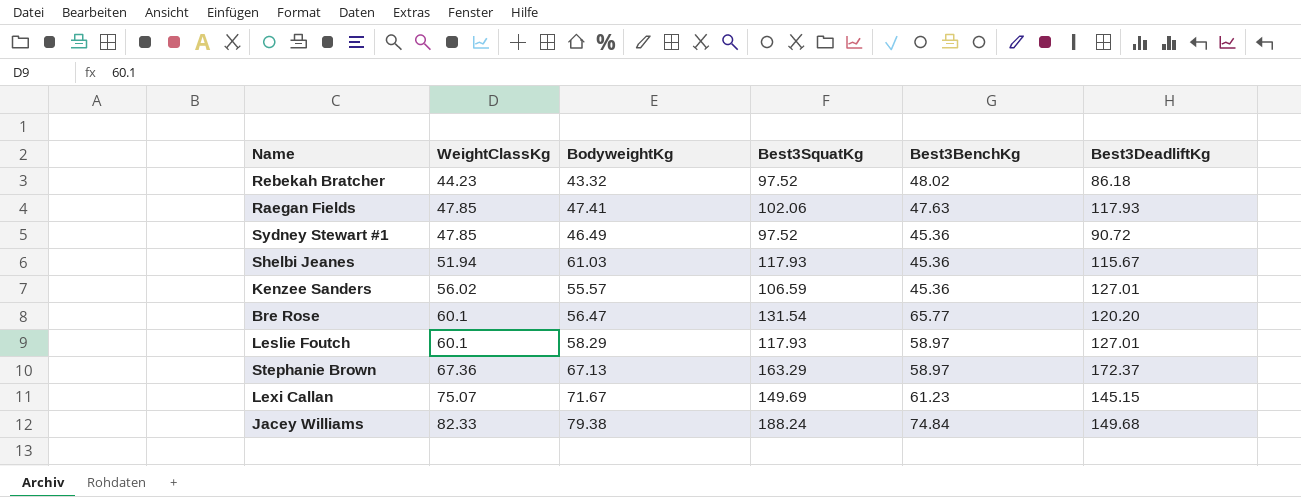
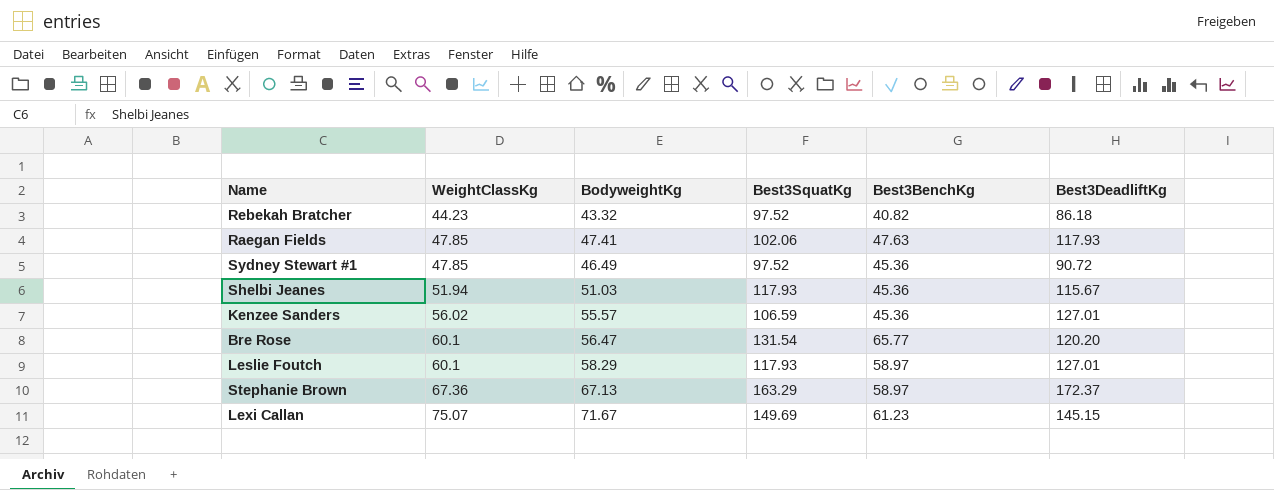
row Jacey Williams: 82.33 | 79.38 | 188.24 | 74.84 | 149.68 -> none
Rebekah Bratcher | Best3BenchKg: 48.02 -> 40.82
Shelbi Jeanes | BodyweightKg: 61.03 -> 51.03

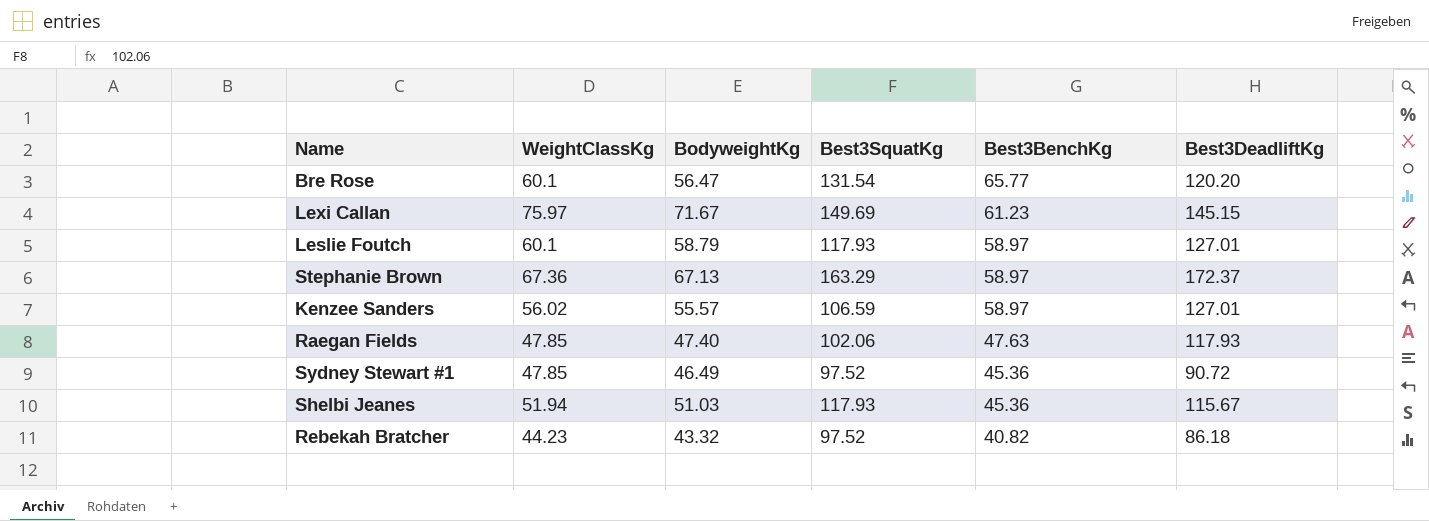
row order: WeightClassKg ascending -> Best3BenchKg descending
Lexi Callan | WeightClassKg: 75.07 -> 75.97
Leslie Foutch | BodyweightKg: 58.29 -> 58.79
Kenzee Sanders | Best3BenchKg: 45.36 -> 58.97
Raegan Fields | BodyweightKg: 47.41 -> 47.40

